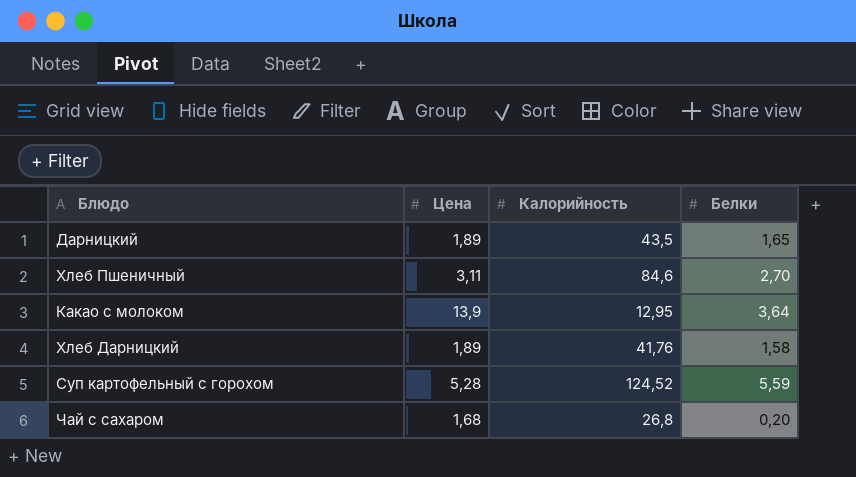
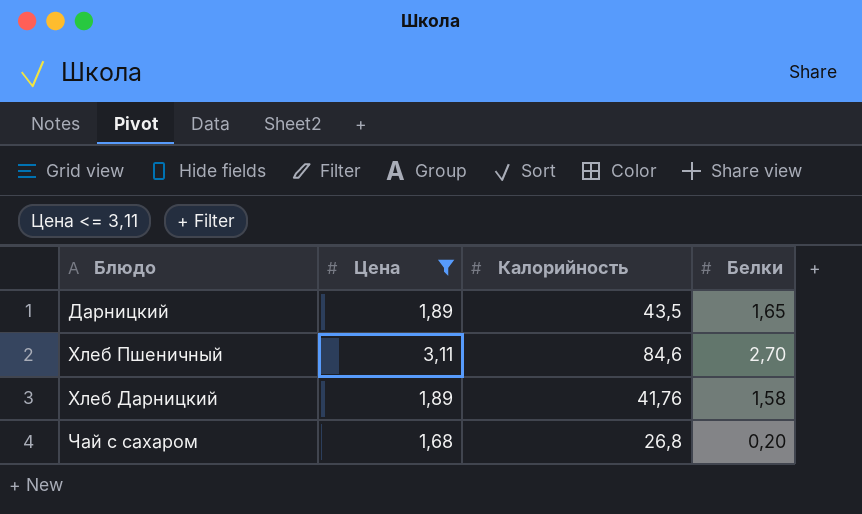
filter: none -> Цена <= 3,11

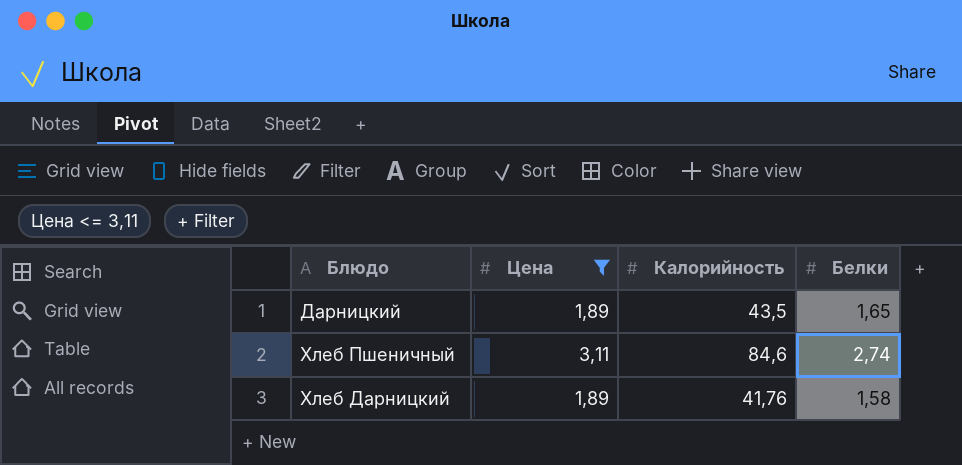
row Чай с сахаром: 1,68 | 26,8 | 0,20 -> none
Хлеб Пшеничный | Белки: 2,70 -> 2,74

